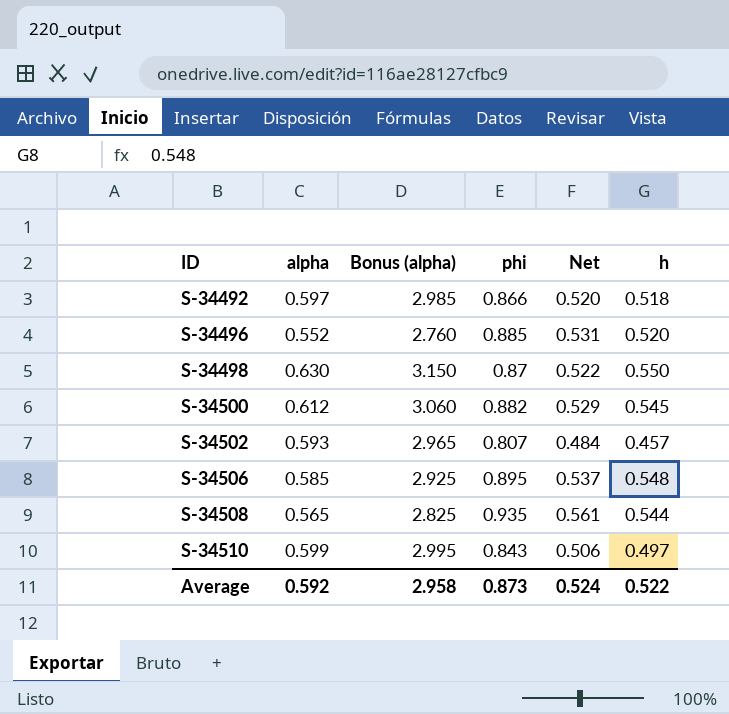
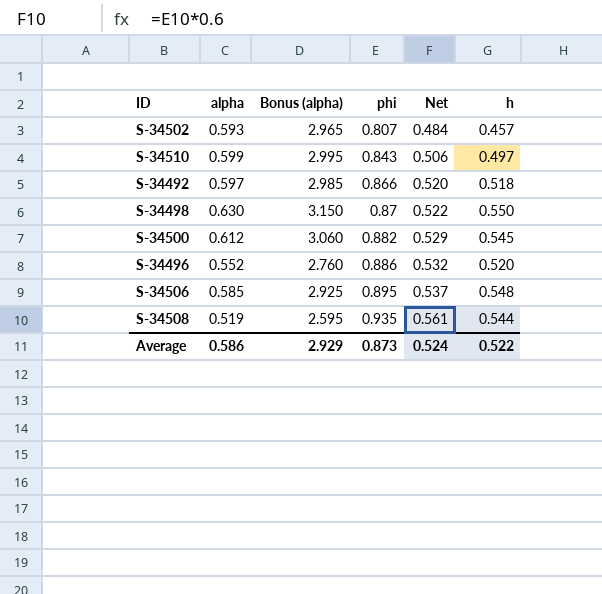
row order: ID ascending -> phi ascending
S-34496 | phi: 0.885 -> 0.886
S-34496 | Net: 0.531 -> 0.532
S-34508 | alpha: 0.565 -> 0.519
S-34508 | Bonus (alpha): 2.825 -> 2.595
Average | alpha: 0.592 -> 0.586
Average | Bonus (alpha): 2.958 -> 2.929

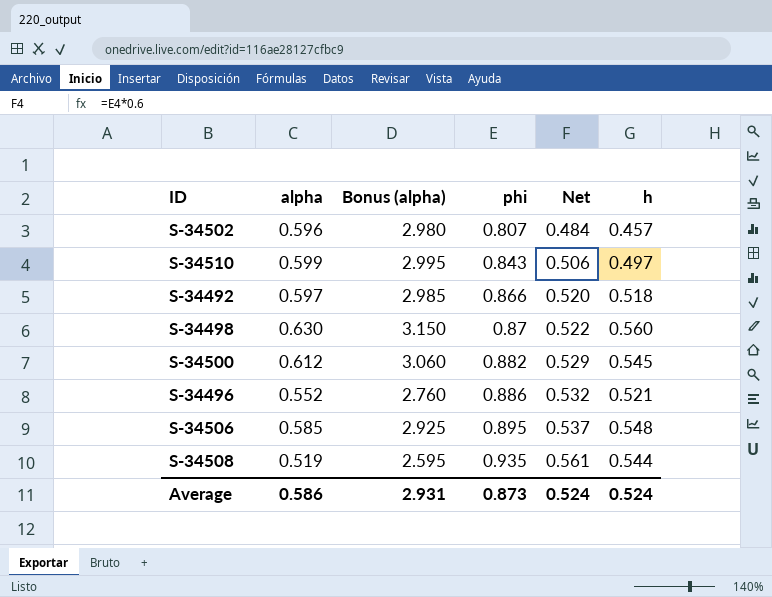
S-34502 | alpha: 0.593 -> 0.596
S-34502 | Bonus (alpha): 2.965 -> 2.980
S-34498 | h: 0.550 -> 0.560
S-34496 | h: 0.520 -> 0.521
Average | Bonus (alpha): 2.929 -> 2.931
Average | h: 0.522 -> 0.524

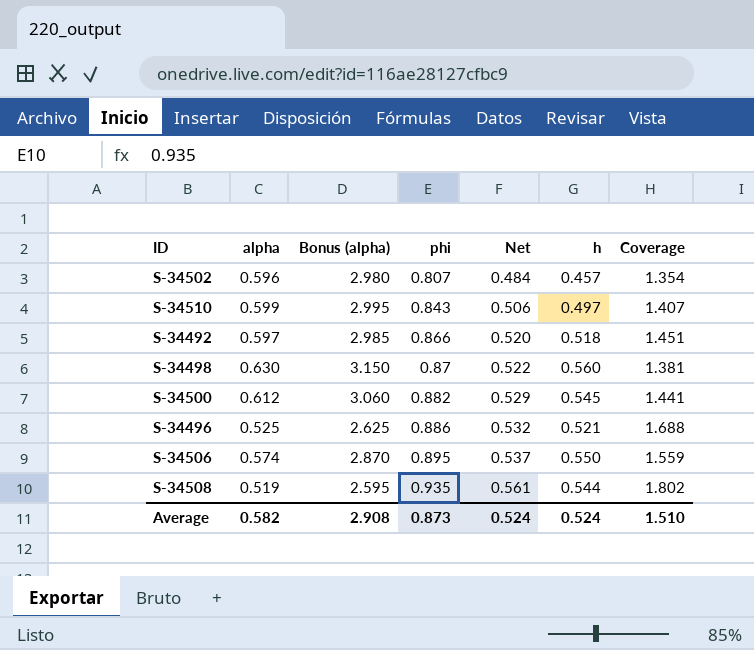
column Coverage | formula: none -> [phi] / [alpha]
S-34496 | alpha: 0.552 -> 0.525
S-34496 | Bonus (alpha): 2.760 -> 2.625
S-34506 | alpha: 0.585 -> 0.574
S-34506 | Bonus (alpha): 2.925 -> 2.870
S-34506 | h: 0.548 -> 0.550
Average | alpha: 0.586 -> 0.582
Average | Bonus (alpha): 2.931 -> 2.908

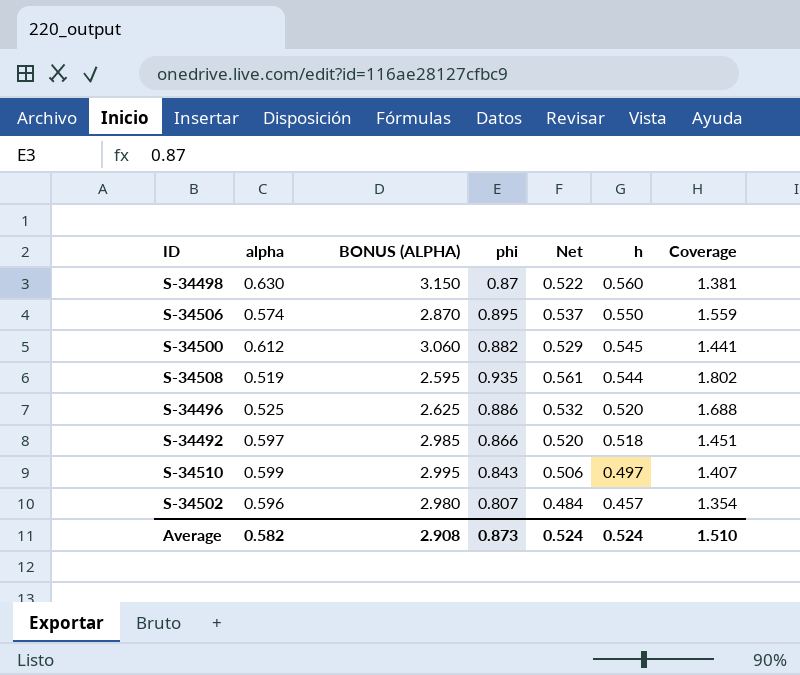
row order: phi ascending -> h descending
column name: Bonus (alpha) -> BONUS (ALPHA)
S-34496 | h: 0.521 -> 0.520

